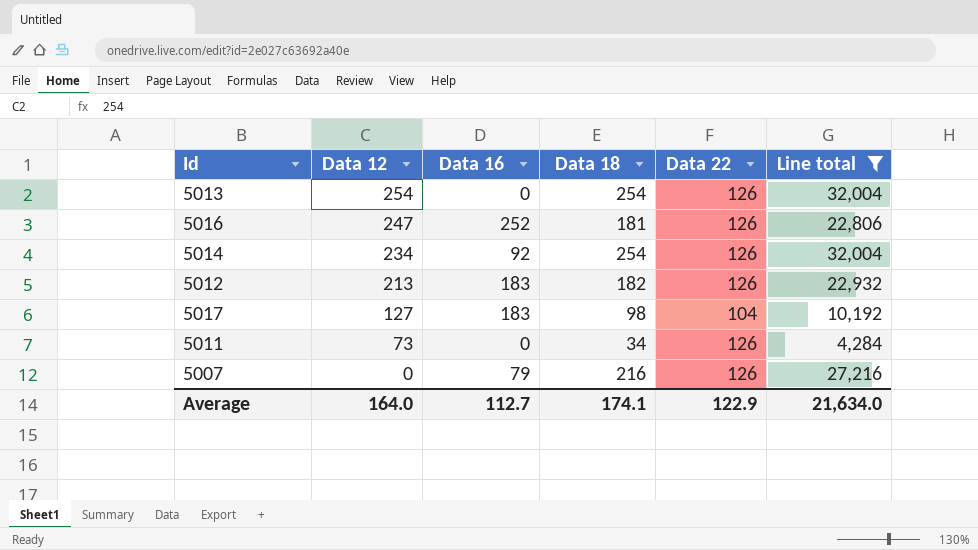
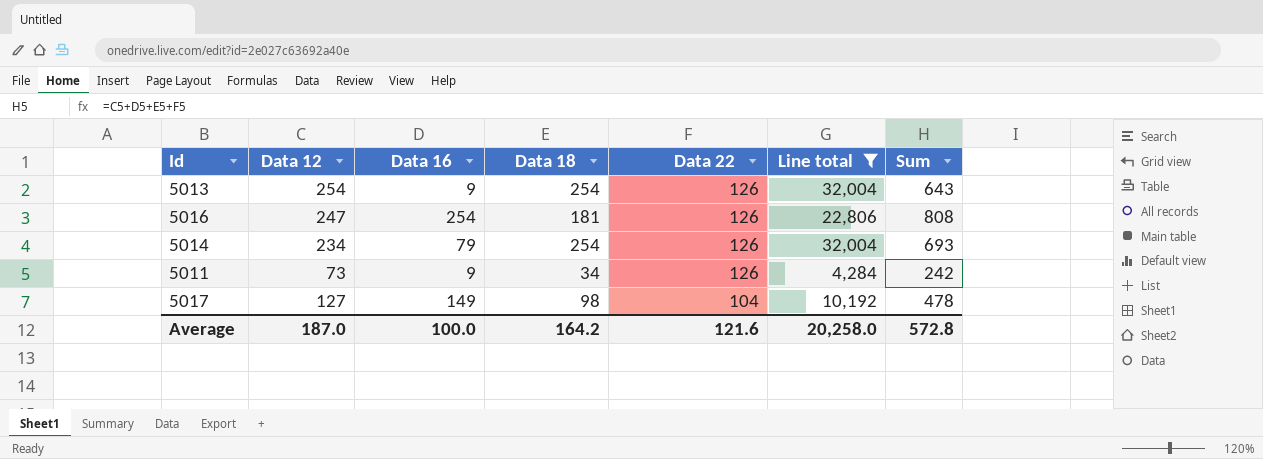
row order: Data 12 descending -> Data 22 descending
column Sum | formula: none -> [Data 12] + [Data 16] + [Data 18] + [Data 22]
row 5012: 213 | 183 | 182 | 126 | 22,932 -> none
row 5007: 0 | 79 | 216 | 126 | 27,216 -> none
5013 | Data 16: 0 -> 9
5016 | Data 16: 252 -> 254
5014 | Data 16: 92 -> 79
5011 | Data 16: 0 -> 9
5017 | Data 16: 183 -> 149
Average | Data 12: 164.0 -> 187.0
Average | Data 16: 112.7 -> 100.0
Average | Data 18: 174.1 -> 164.2
Average | Data 22: 122.9 -> 121.6
Average | Line total: 21,634.0 -> 20,258.0

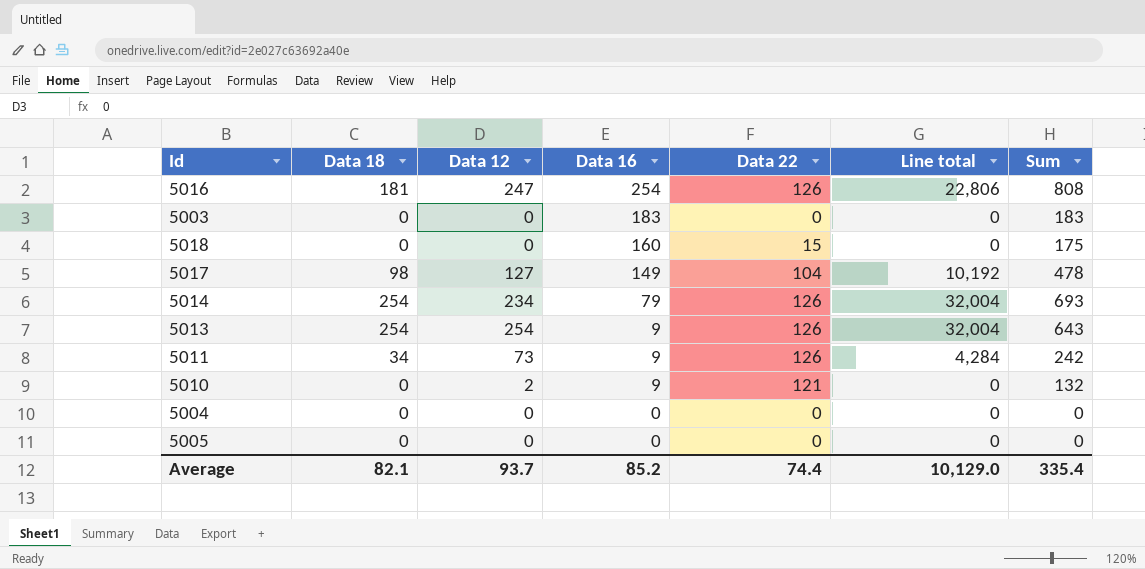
filter: Line total != 0 -> none
row order: Data 22 descending -> Data 16 descending
column Data 18 | position: 4 -> 2
Average | Data 18: 164.2 -> 82.1
Average | Data 12: 187.0 -> 93.7
Average | Data 16: 100.0 -> 85.2
Average | Data 22: 121.6 -> 74.4
Average | Line total: 20,258.0 -> 10,129.0
Average | Sum: 572.8 -> 335.4

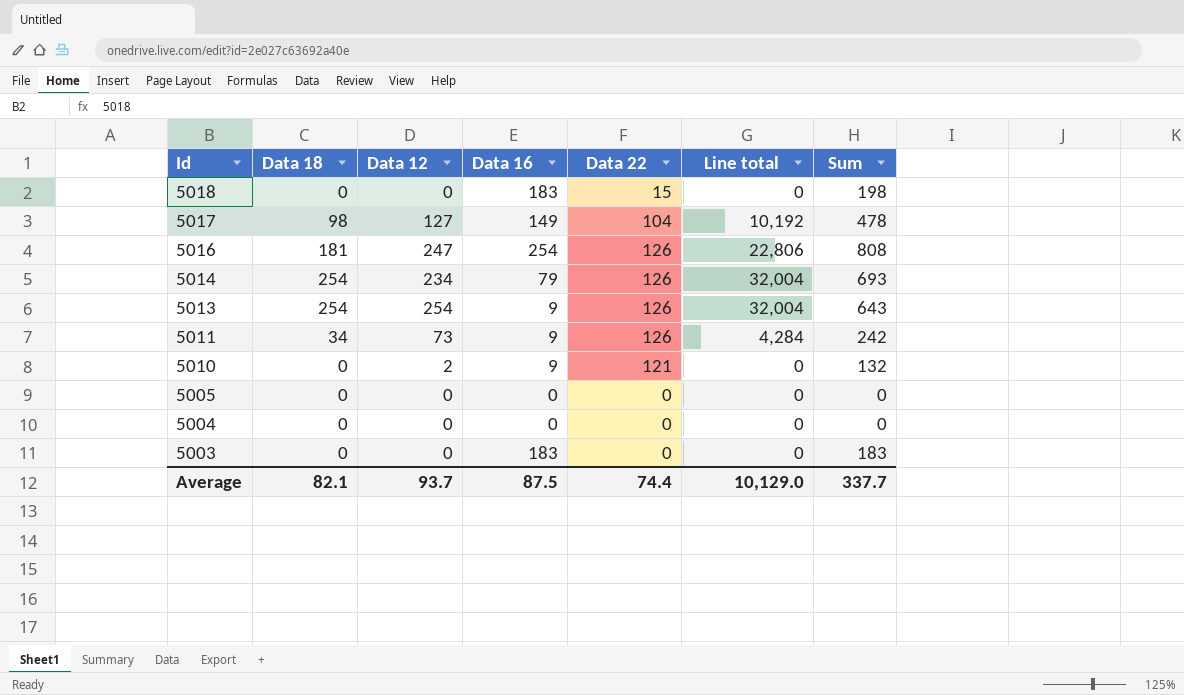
row order: Data 16 descending -> Id descending
5018 | Data 16: 160 -> 183
5018 | Sum: 175 -> 198
Average | Data 16: 85.2 -> 87.5
Average | Sum: 335.4 -> 337.7

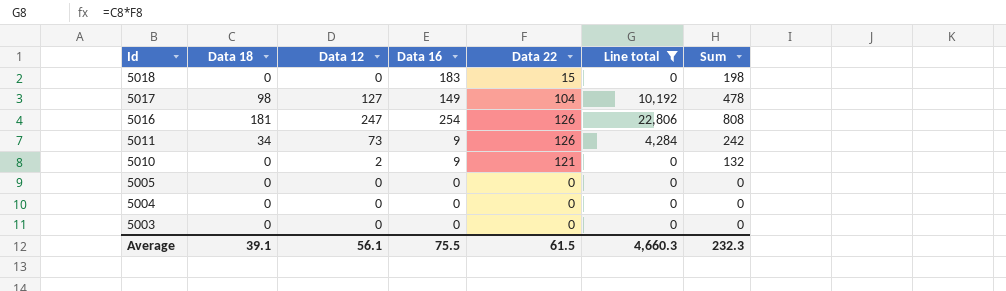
filter: none -> Line total != 32,004
5003 | Data 16: 183 -> 0
5003 | Sum: 183 -> 0
Average | Data 18: 82.1 -> 39.1
Average | Data 12: 93.7 -> 56.1
Average | Data 16: 87.5 -> 75.5
Average | Data 22: 74.4 -> 61.5
Average | Line total: 10,129.0 -> 4,660.3
Average | Sum: 337.7 -> 232.3

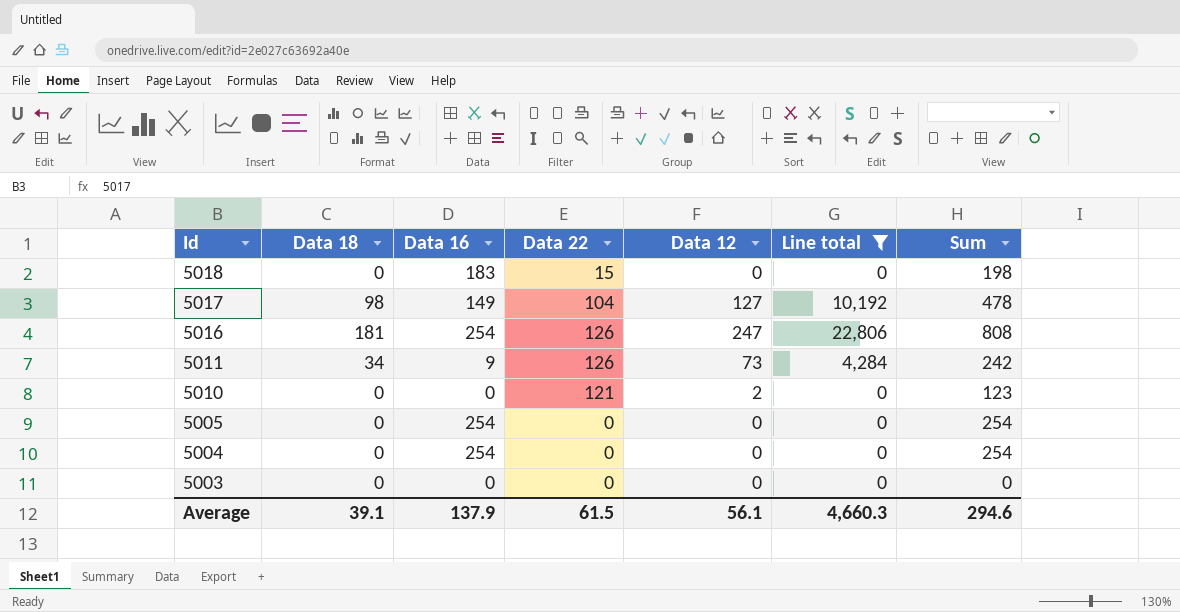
column Data 12 | position: 3 -> 5
5010 | Data 16: 9 -> 0
5010 | Sum: 132 -> 123
5005 | Data 16: 0 -> 254
5005 | Sum: 0 -> 254
5004 | Data 16: 0 -> 254
5004 | Sum: 0 -> 254
Average | Data 16: 75.5 -> 137.9
Average | Sum: 232.3 -> 294.6

